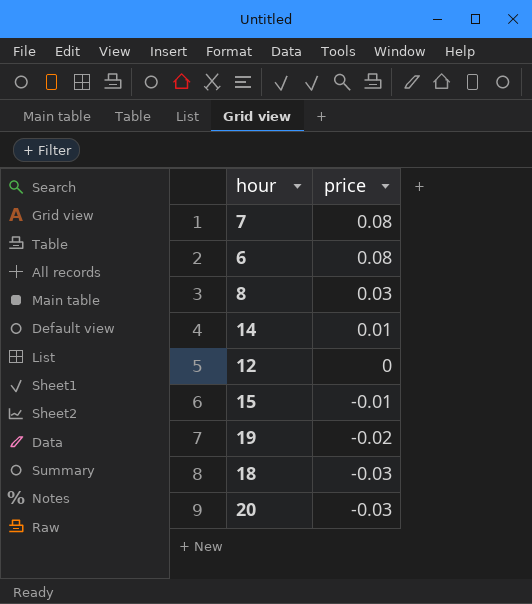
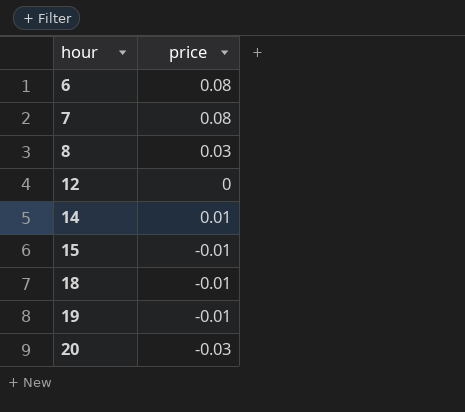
row order: price descending -> hour ascending
18 | price: -0.03 -> -0.01
19 | price: -0.02 -> -0.01

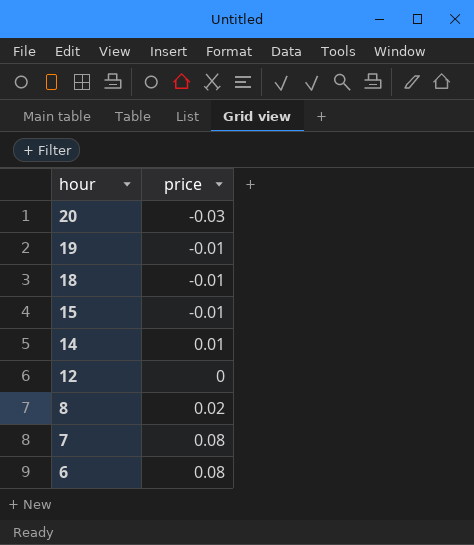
row order: hour ascending -> hour descending
8 | price: 0.03 -> 0.02

